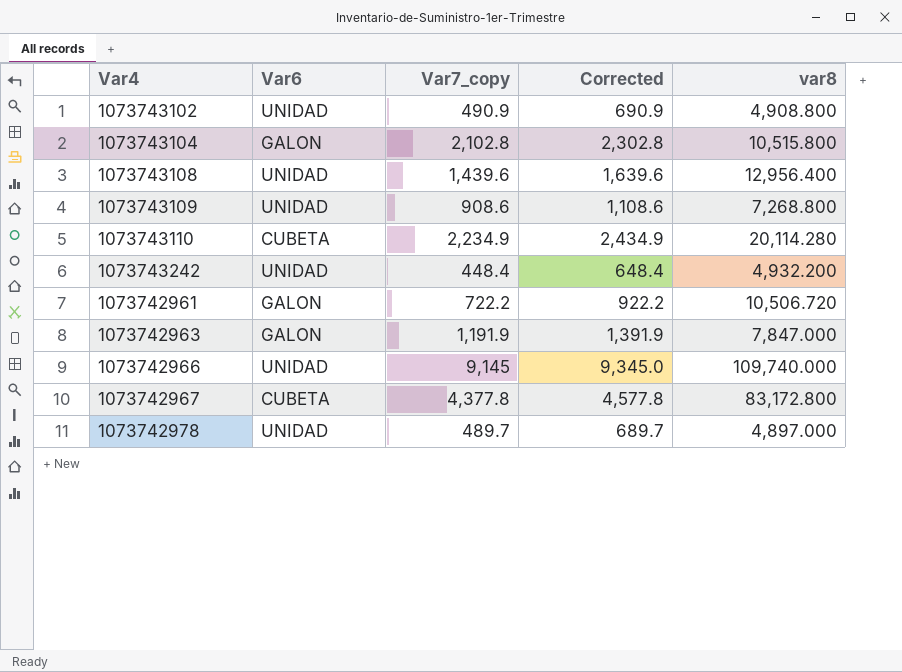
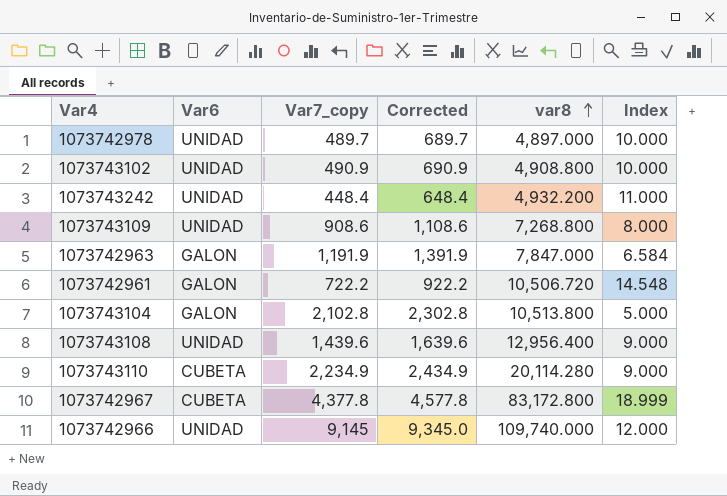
row order: none -> var8 ascending
column Index | formula: none -> [var8] / [Var7_copy]
1073743104 | var8: 10,515.800 -> 10,513.800

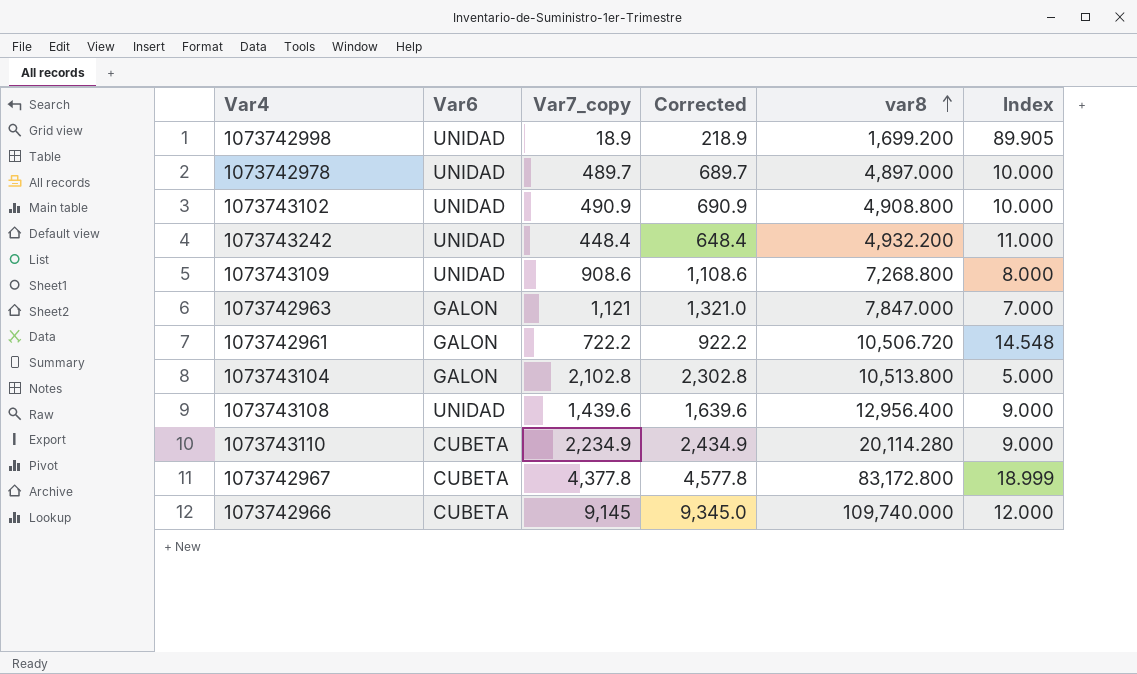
row 1073742998: none -> UNIDAD | 18.9 | 218.9 | 1,699.200 | 89.905
1073742963 | Var7_copy: 1,191.9 -> 1,121
1073742963 | Corrected: 1,391.9 -> 1,321.0
1073742963 | Index: 6.584 -> 7.000
1073742966 | Var6: UNIDAD -> CUBETA

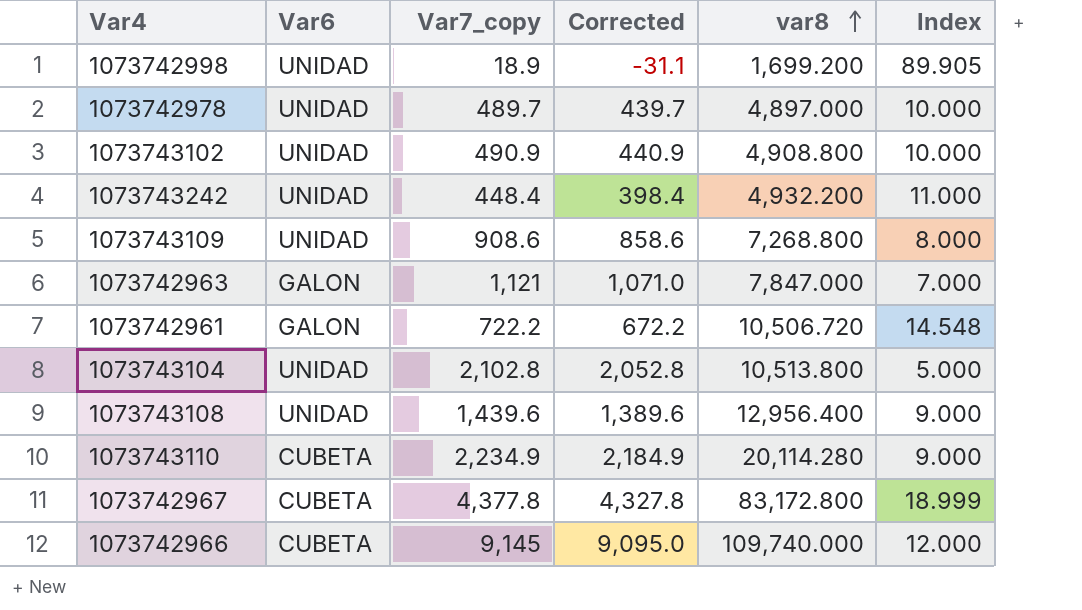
column Corrected | formula: [Var7_copy] + 200 -> [Var7_copy] - 50
1073743104 | Var6: GALON -> UNIDAD

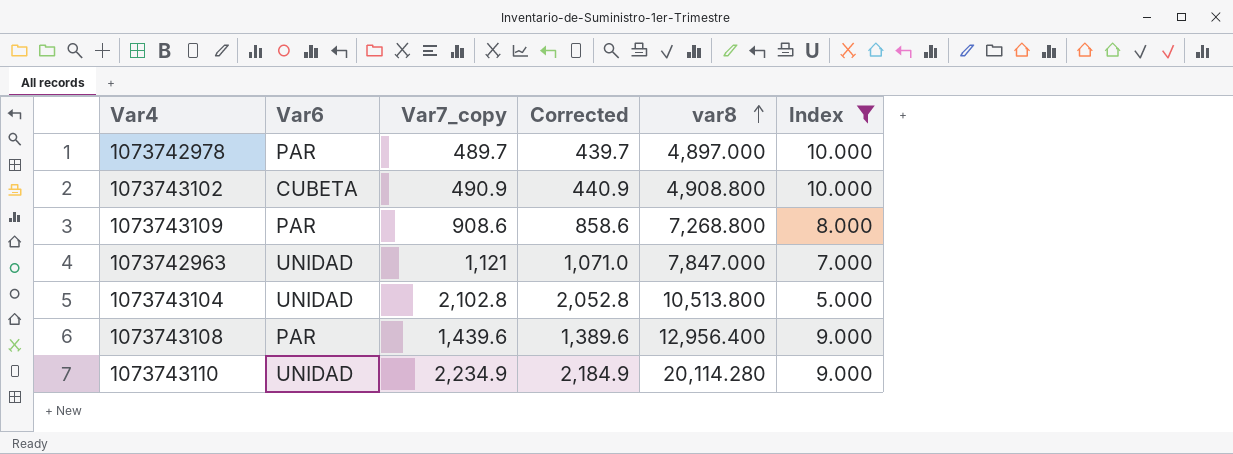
filter: none -> Index <= 10.000
1073742978 | Var6: UNIDAD -> PAR
1073743102 | Var6: UNIDAD -> CUBETA
1073743109 | Var6: UNIDAD -> PAR
1073742963 | Var6: GALON -> UNIDAD
1073743108 | Var6: UNIDAD -> PAR
1073743110 | Var6: CUBETA -> UNIDAD

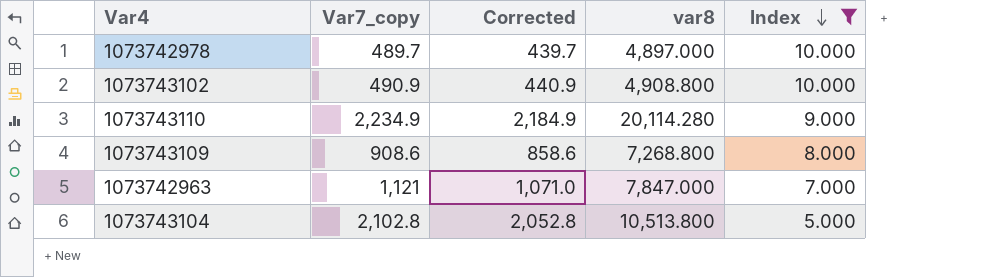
row order: var8 ascending -> Index descending
column Var6 | position: 2 -> none
row 1073743108: PAR | 1,439.6 | 1,389.6 | 12,956.400 | 9.000 -> none

